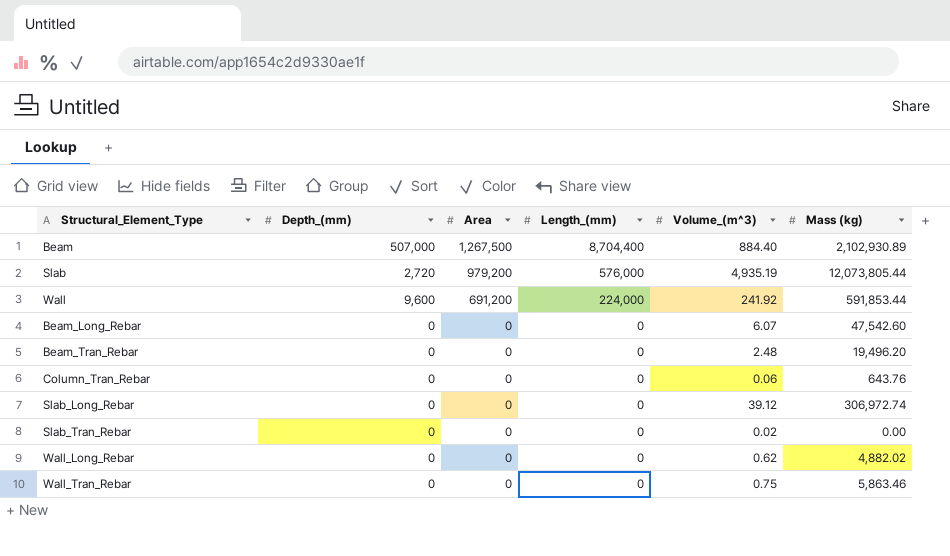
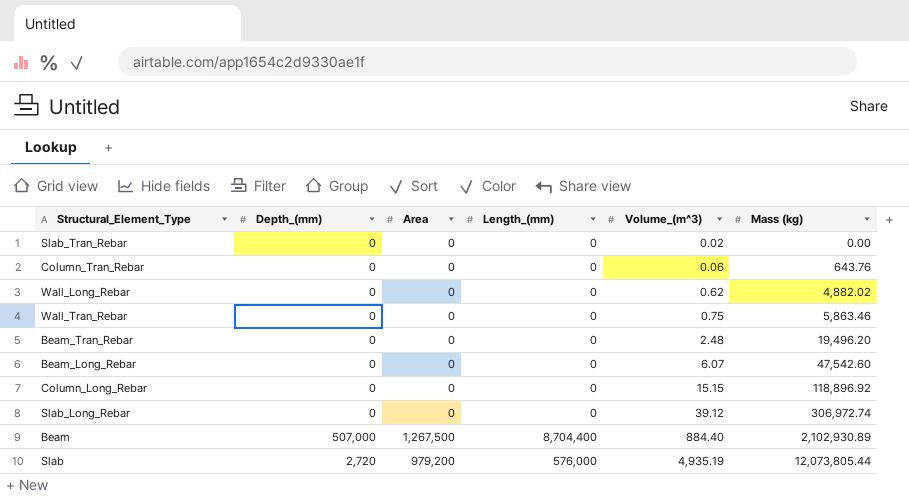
row order: Area descending -> Volume_(m^3) ascending
row Wall: 9,600 | 691,200 | 224,000 | 241.92 | 591,853.44 -> none
row Column_Long_Rebar: none -> 0 | 0 | 0 | 15.15 | 118,896.92

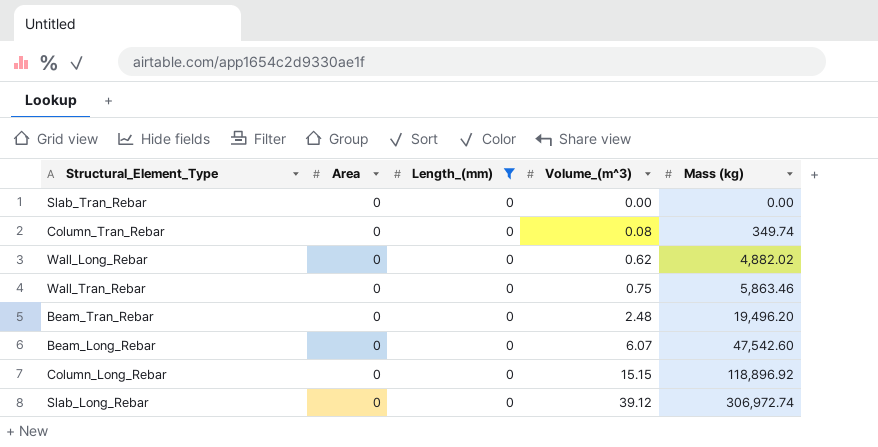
filter: none -> Length_(mm) = 0
column Depth_(mm) | position: 2 -> none
Slab_Tran_Rebar | Volume_(m^3): 0.02 -> 0.00
Column_Tran_Rebar | Volume_(m^3): 0.06 -> 0.08
Column_Tran_Rebar | Mass (kg): 643.76 -> 349.74

